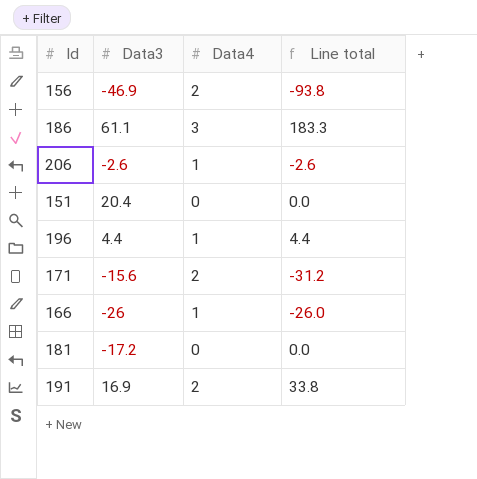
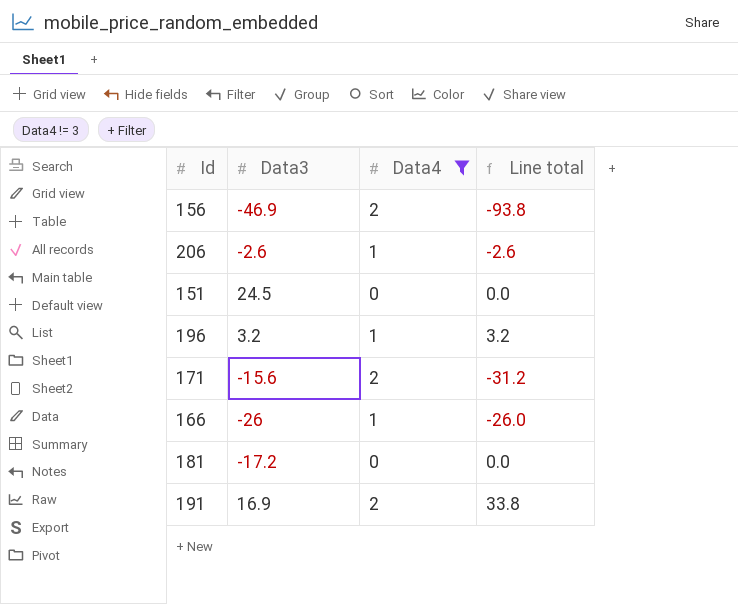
filter: none -> Data4 != 3
151 | Data3: 20.4 -> 24.5
196 | Data3: 4.4 -> 3.2
196 | Line total: 4.4 -> 3.2

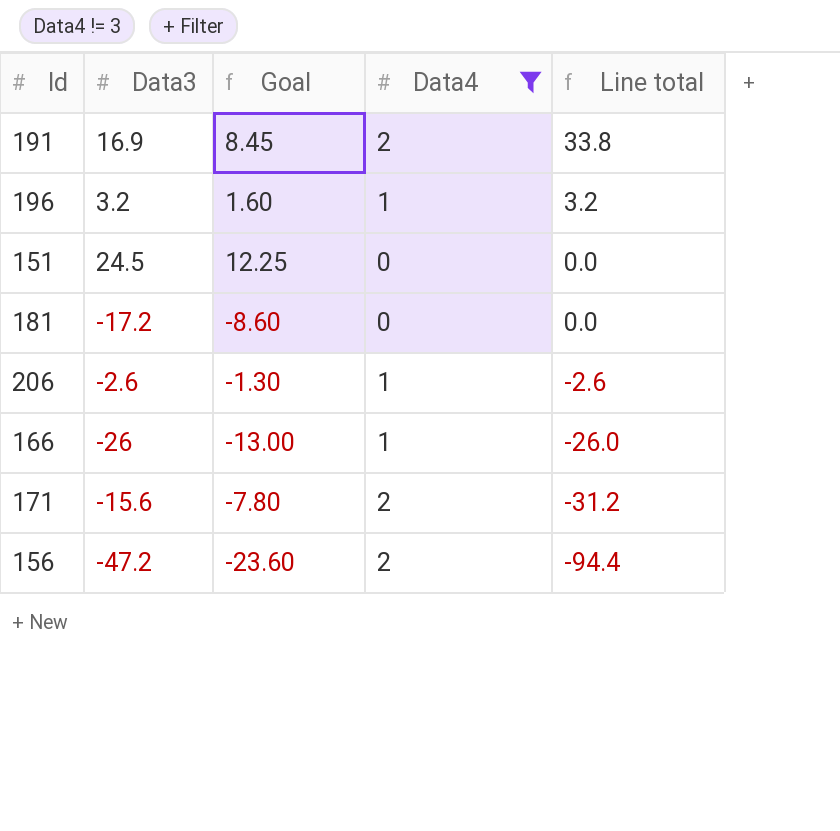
row order: none -> Line total descending
column Goal | formula: none -> [Data3] * 0.5
156 | Data3: -46.9 -> -47.2
156 | Line total: -93.8 -> -94.4

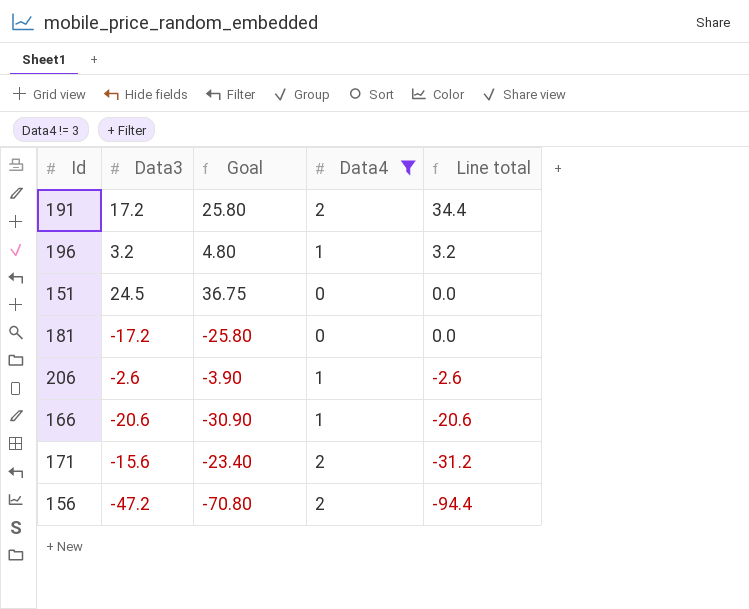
column Goal | formula: [Data3] * 0.5 -> [Data3] * 1.5
191 | Data3: 16.9 -> 17.2
191 | Line total: 33.8 -> 34.4
166 | Data3: -26 -> -20.6
166 | Line total: -26.0 -> -20.6

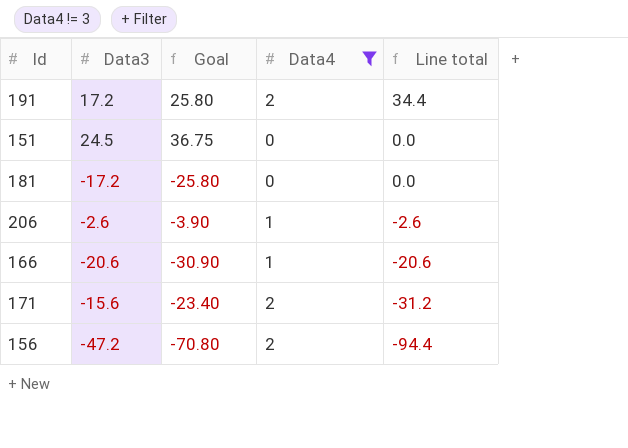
row 196: 3.2 | 4.80 | 1 | 3.2 -> none

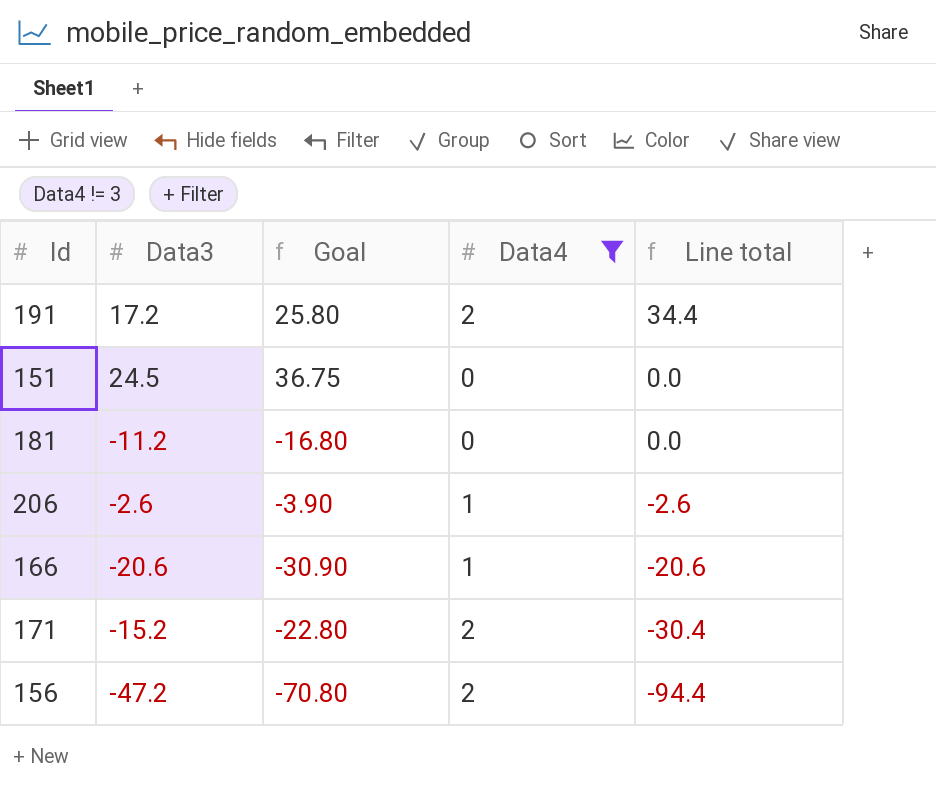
181 | Data3: -17.2 -> -11.2
181 | Goal: -25.80 -> -16.80
171 | Data3: -15.6 -> -15.2
171 | Goal: -23.40 -> -22.80
171 | Line total: -31.2 -> -30.4

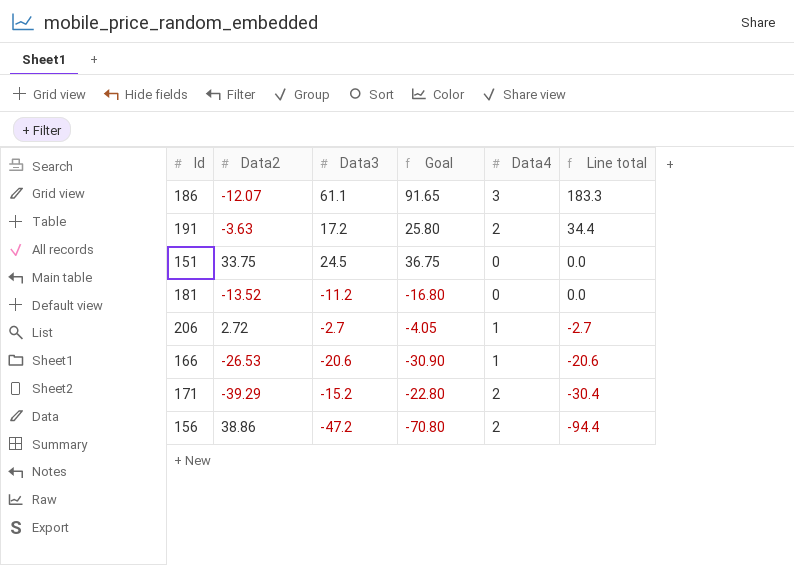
filter: Data4 != 3 -> none
column Data2 | position: none -> 2
206 | Data3: -2.6 -> -2.7
206 | Goal: -3.90 -> -4.05
206 | Line total: -2.6 -> -2.7

